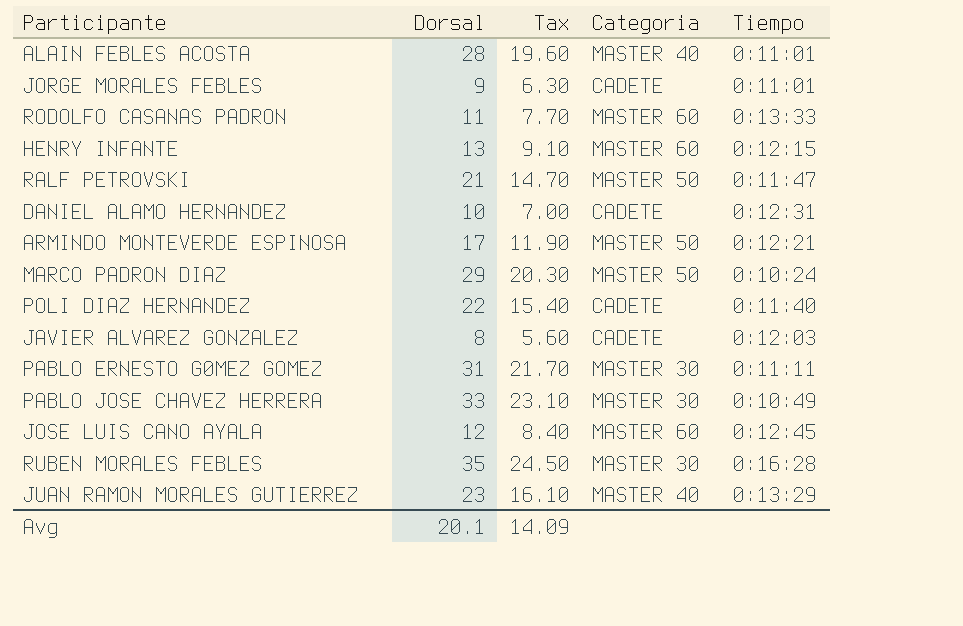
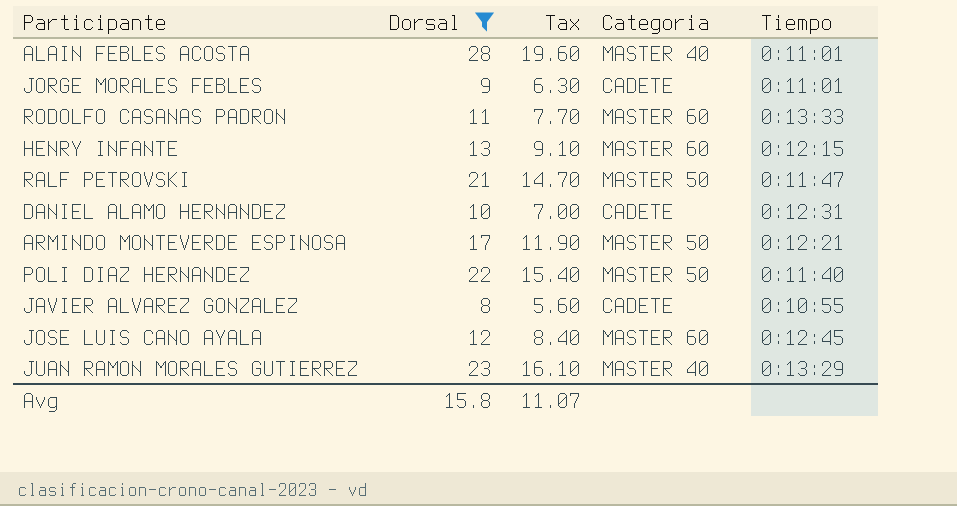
filter: none -> Dorsal <= 28
POLI DIAZ HERNANDEZ | Categoria: CADETE -> MASTER 50
JAVIER ALVAREZ GONZALEZ | Tiempo: 0:12:03 -> 0:10:55
Avg | Dorsal: 20.1 -> 15.8
Avg | Tax: 14.09 -> 11.07

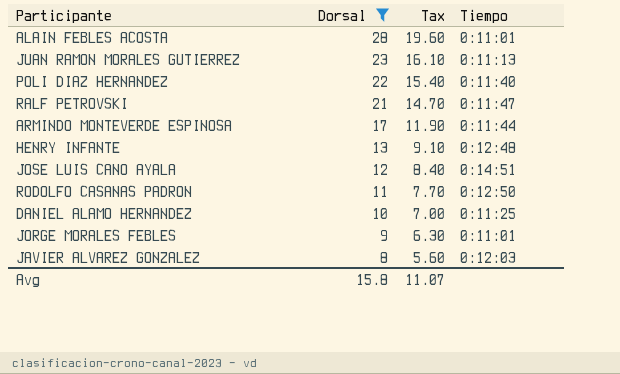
row order: none -> Dorsal descending
column Categoria | position: 4 -> none
JUAN RAMON MORALES GUTIERREZ | Tiempo: 0:13:29 -> 0:11:13
ARMINDO MONTEVERDE ESPINOSA | Tiempo: 0:12:21 -> 0:11:44
HENRY INFANTE | Tiempo: 0:12:15 -> 0:12:48
JOSE LUIS CANO AYALA | Tiempo: 0:12:45 -> 0:14:51
RODOLFO CASANAS PADRON | Tiempo: 0:13:33 -> 0:12:50
DANIEL ALAMO HERNANDEZ | Tiempo: 0:12:31 -> 0:11:25
JAVIER ALVAREZ GONZALEZ | Tiempo: 0:10:55 -> 0:12:03

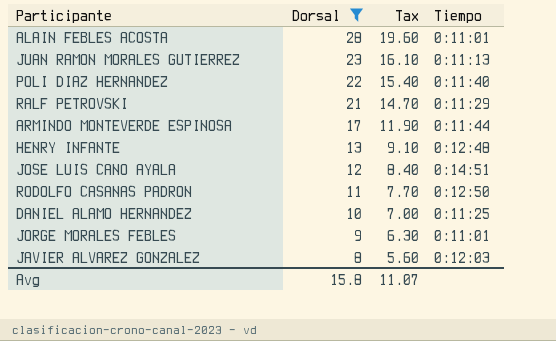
RALF PETROVSKI | Tiempo: 0:11:47 -> 0:11:29

